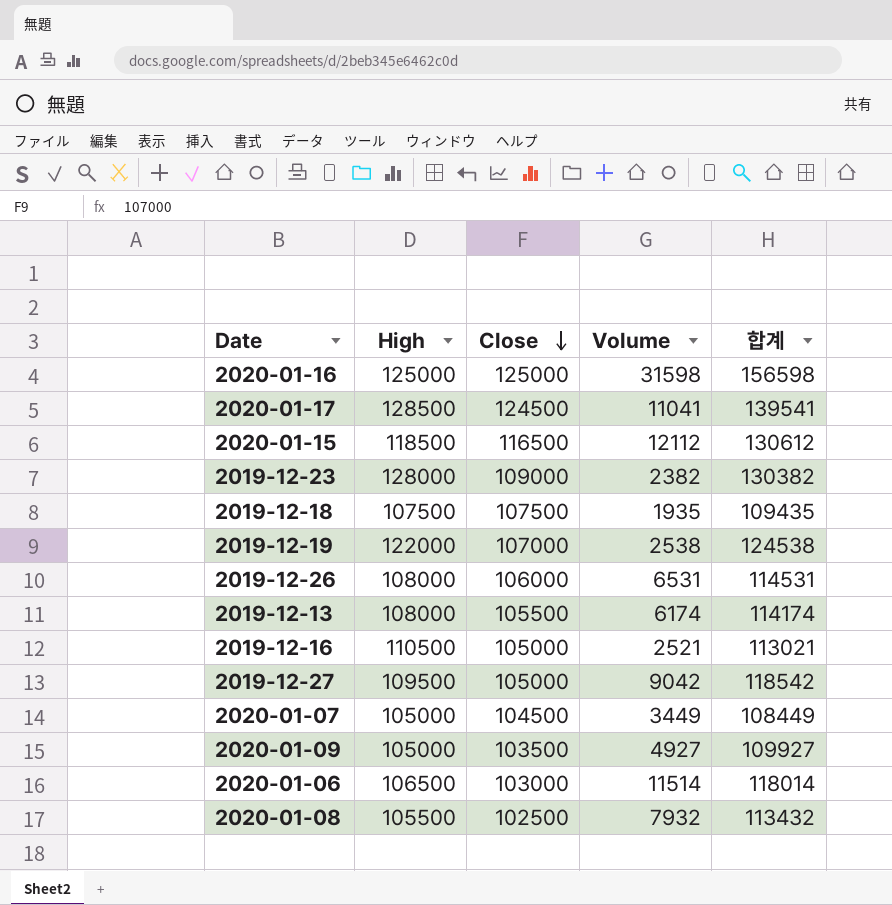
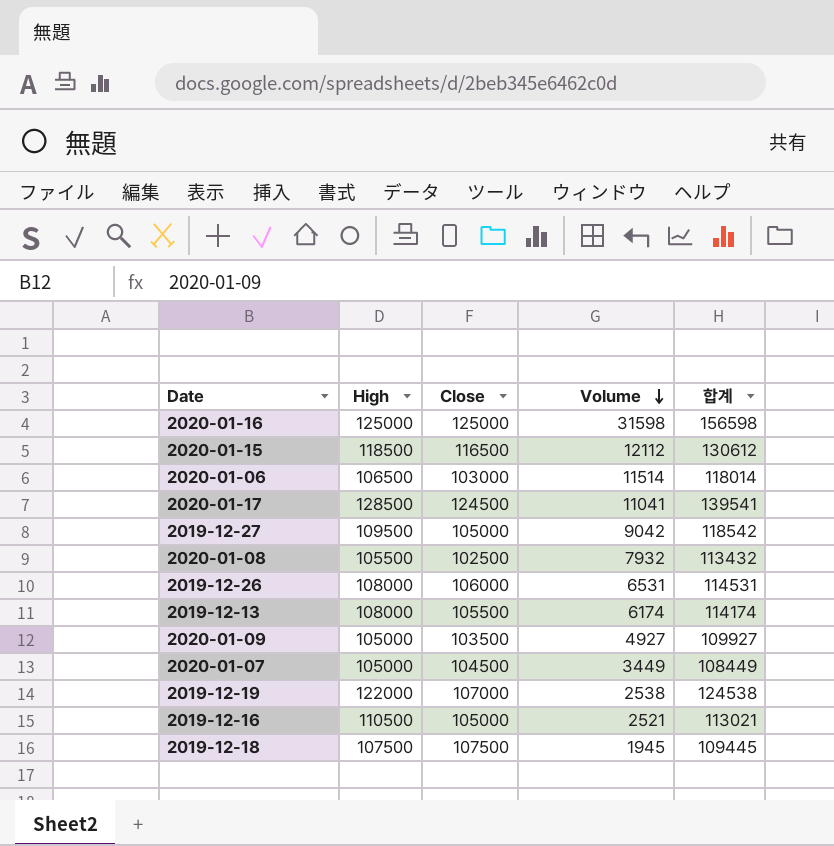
row order: Close descending -> Volume descending
row 2019-12-23: 128000 | 109000 | 2382 | 130382 -> none
2019-12-18 | Volume: 1935 -> 1945
2019-12-18 | 합계: 109435 -> 109445

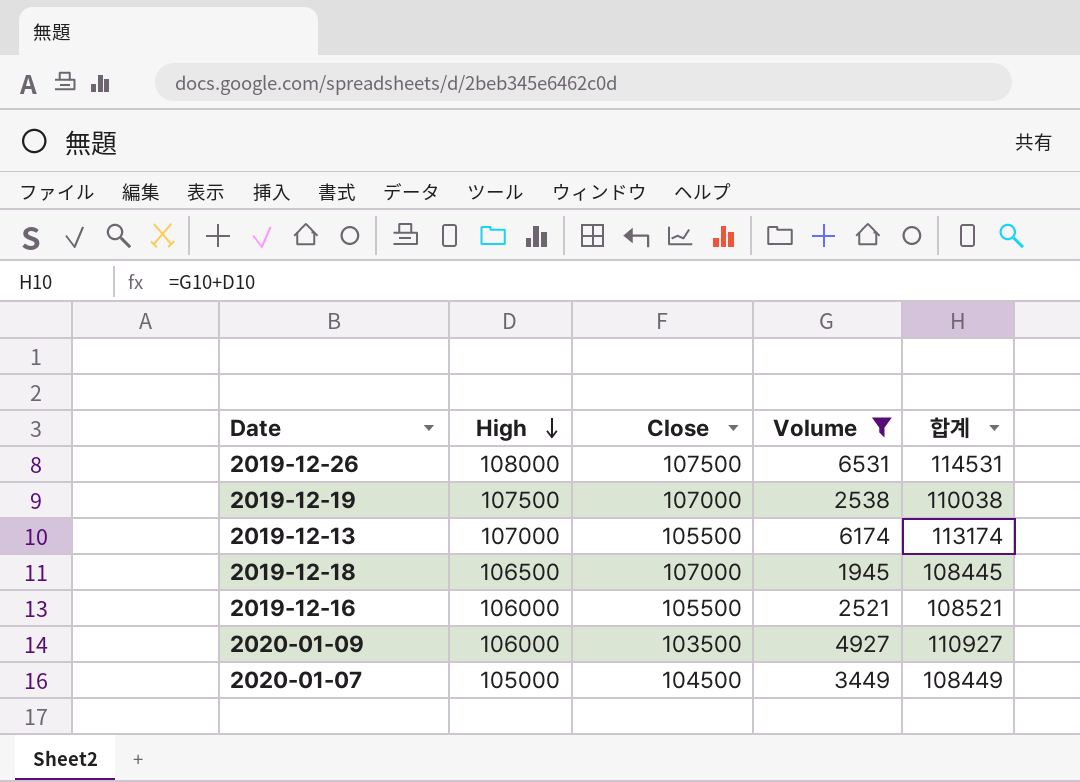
filter: none -> Volume <= 6531
row order: Volume descending -> High descending
2019-12-26 | Close: 106000 -> 107500
2019-12-19 | High: 122000 -> 107500
2019-12-19 | 합계: 124538 -> 110038
2019-12-13 | High: 108000 -> 107000
2019-12-13 | 합계: 114174 -> 113174
2019-12-18 | High: 107500 -> 106500
2019-12-18 | Close: 107500 -> 107000
2019-12-18 | 합계: 109445 -> 108445
2019-12-16 | High: 110500 -> 106000
2019-12-16 | Close: 105000 -> 105500
2019-12-16 | 합계: 113021 -> 108521
2020-01-09 | High: 105000 -> 106000
2020-01-09 | 합계: 109927 -> 110927

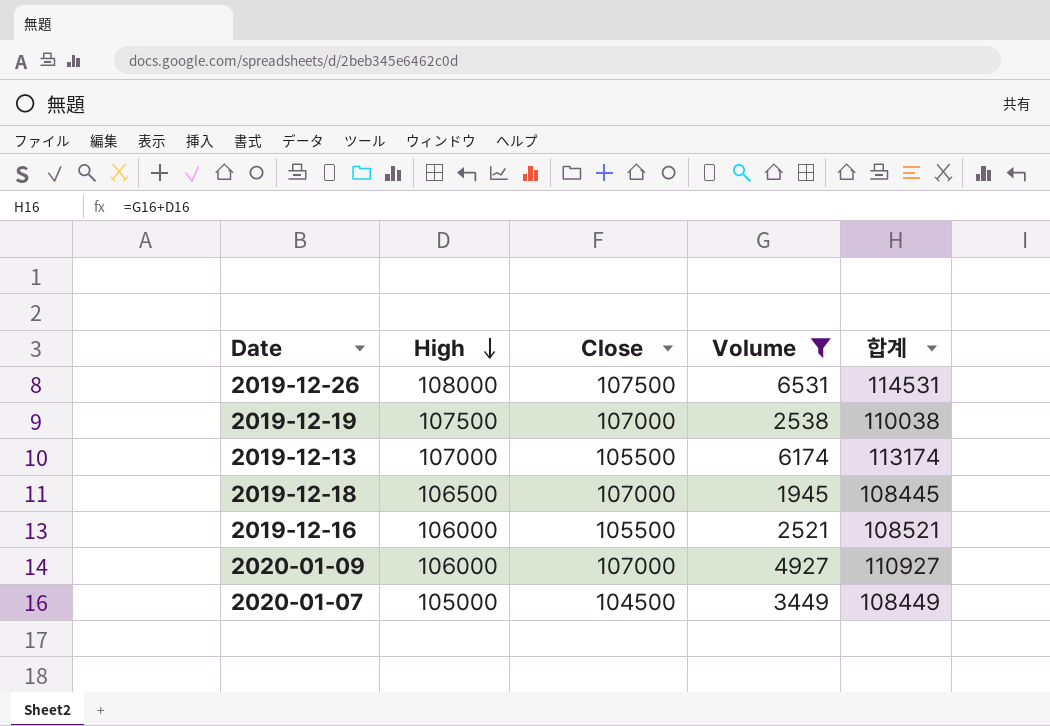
2020-01-09 | Close: 103500 -> 107000

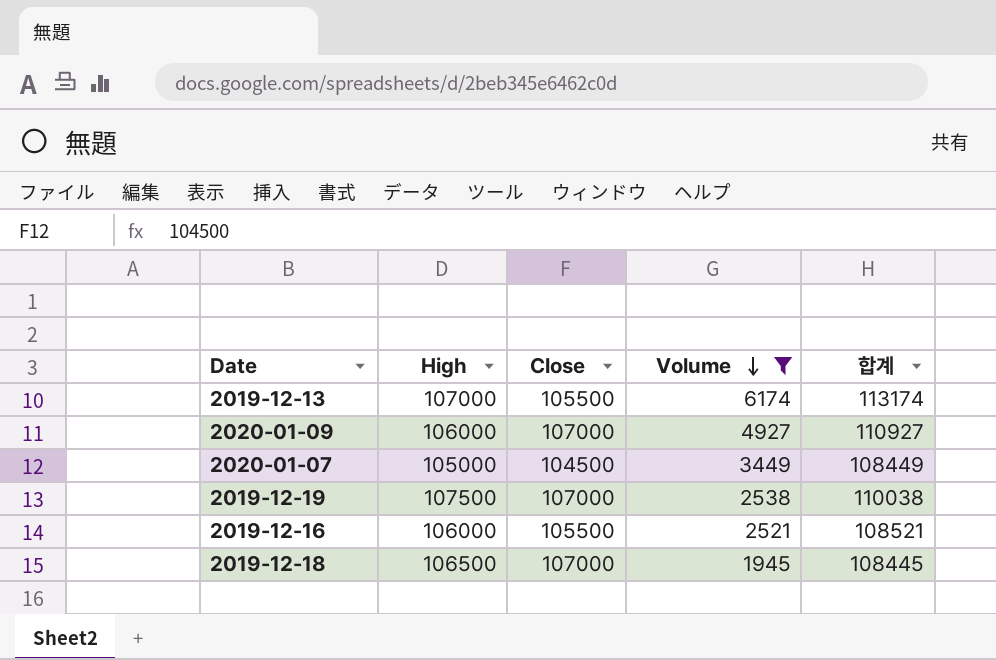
row order: High descending -> Volume descending
row 2019-12-26: 108000 | 107500 | 6531 | 114531 -> none

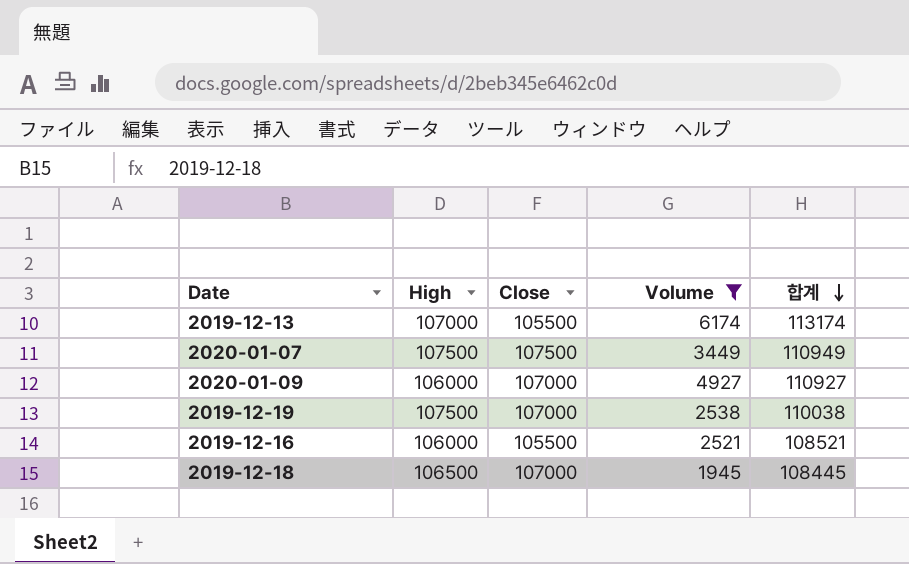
row order: Volume descending -> 합계 descending
2020-01-07 | High: 105000 -> 107500
2020-01-07 | Close: 104500 -> 107500
2020-01-07 | 합계: 108449 -> 110949

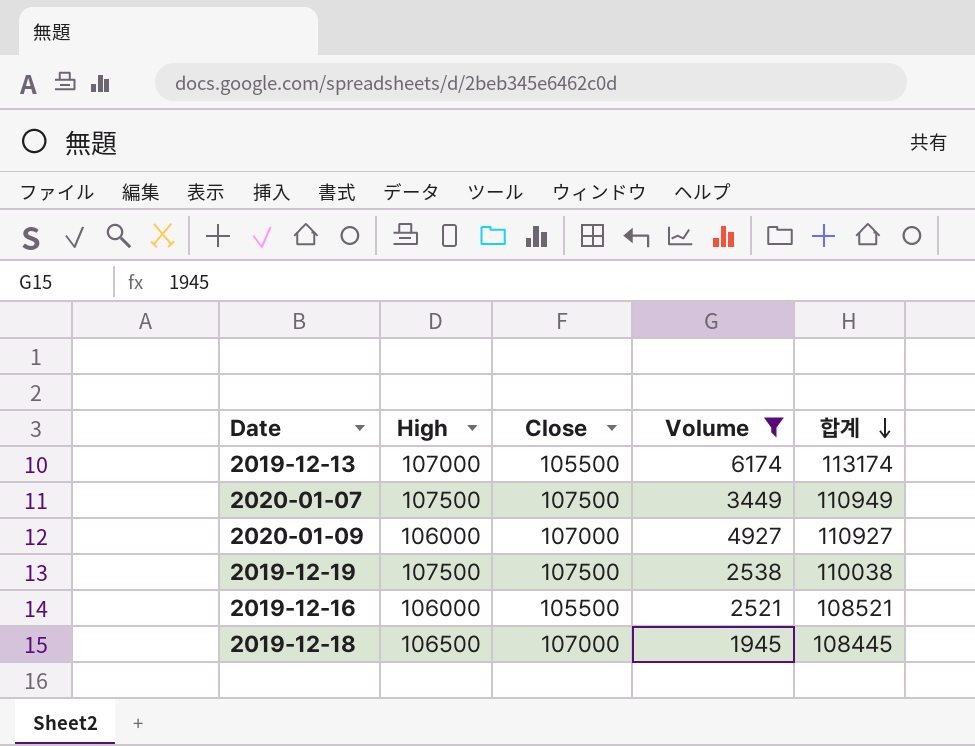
2019-12-19 | Close: 107000 -> 107500

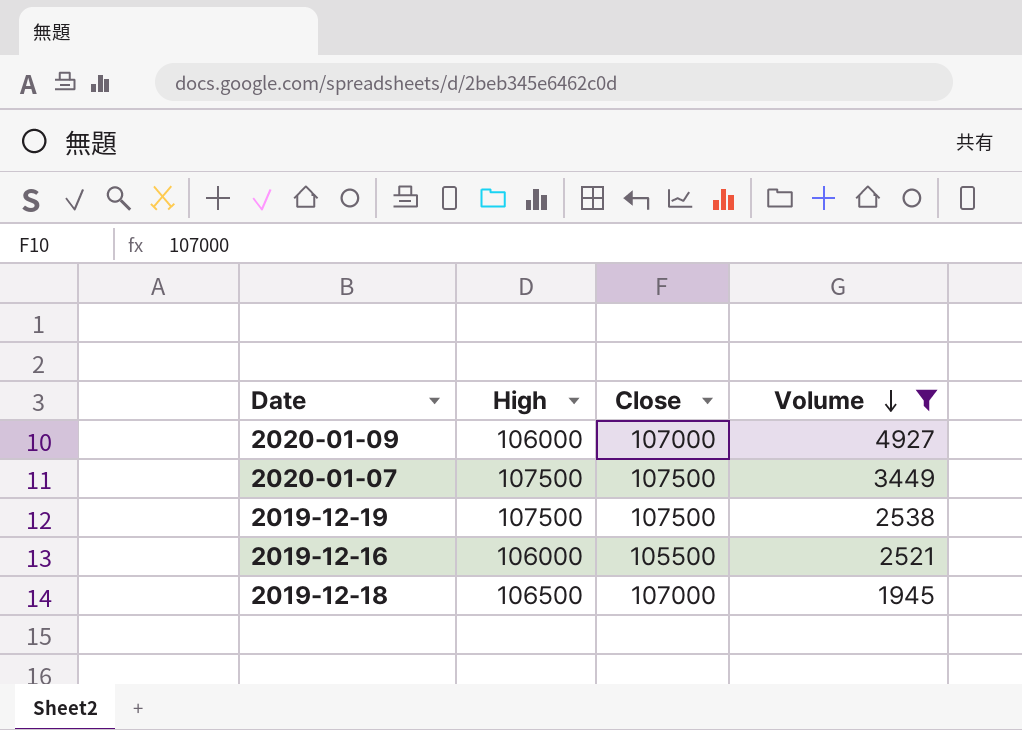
row order: 합계 descending -> Volume descending
column 합계 | formula: [High] + [Volume] -> none
row 2019-12-13: 107000 | 105500 | 6174 | 113174 -> none

